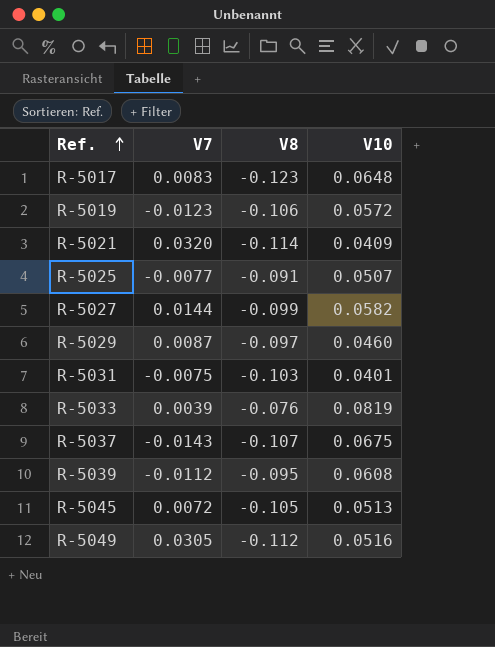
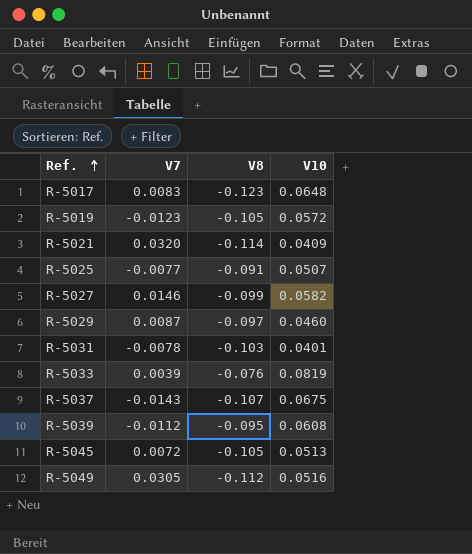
R-5019 | V8: -0.106 -> -0.105
R-5027 | V7: 0.0144 -> 0.0146
R-5031 | V7: -0.0075 -> -0.0078

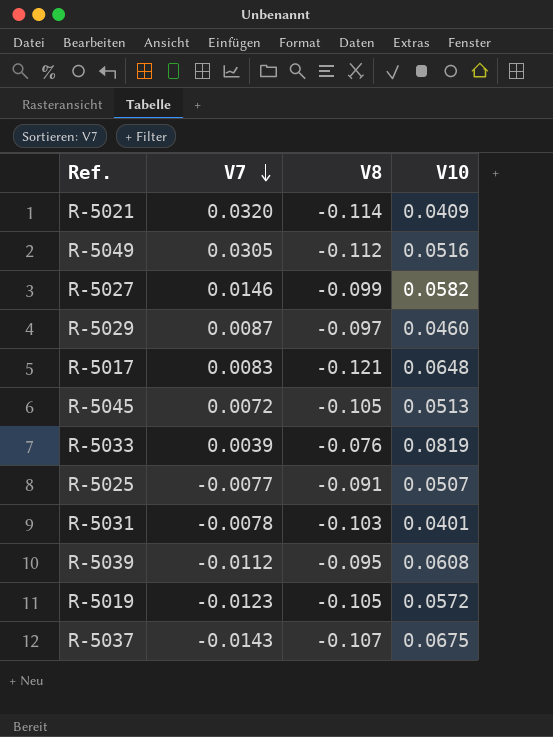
row order: Ref. ascending -> V7 descending
R-5017 | V8: -0.123 -> -0.121

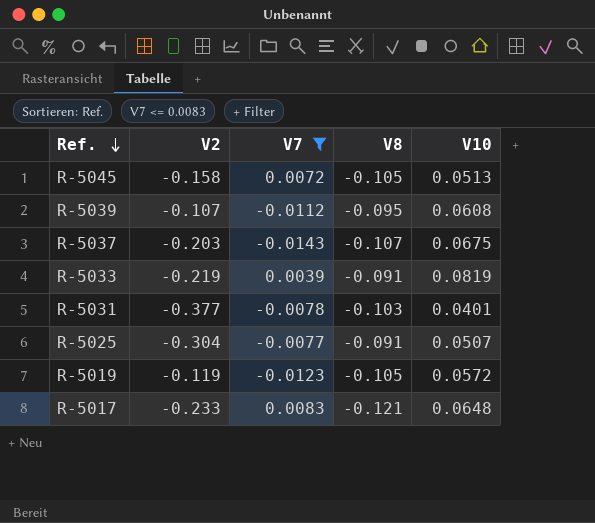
filter: none -> V7 <= 0.0083
row order: V7 descending -> Ref. descending
column V2 | position: none -> 2
R-5033 | V8: -0.076 -> -0.091

